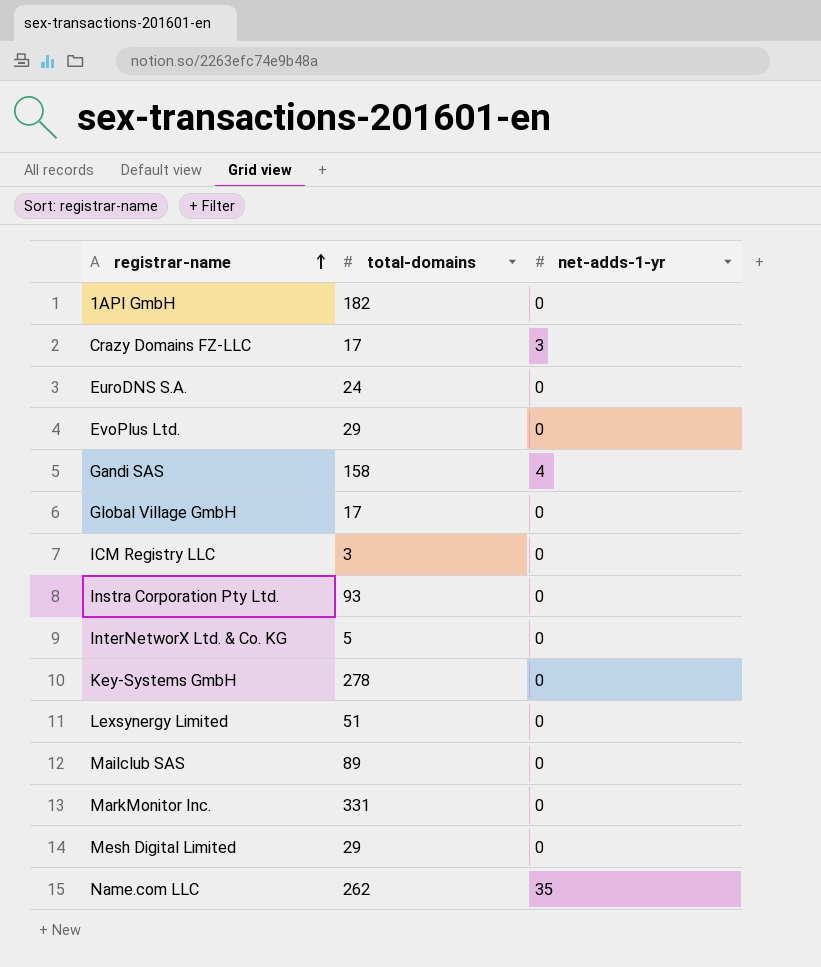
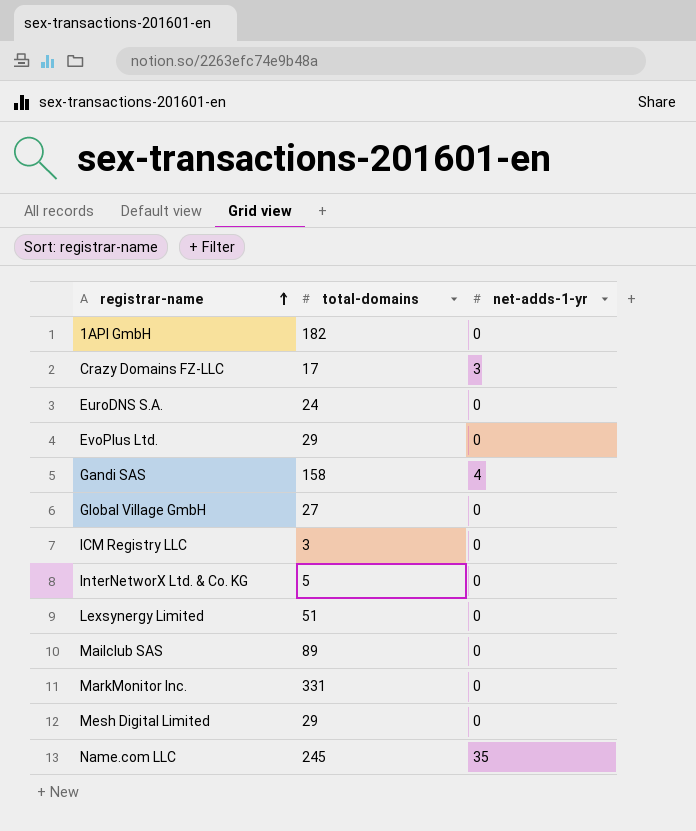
row Instra Corporation Pty Ltd.: 93 | 0 -> none
row Key-Systems GmbH: 278 | 0 -> none
Global Village GmbH | total-domains: 17 -> 27
Name.com LLC | total-domains: 262 -> 245

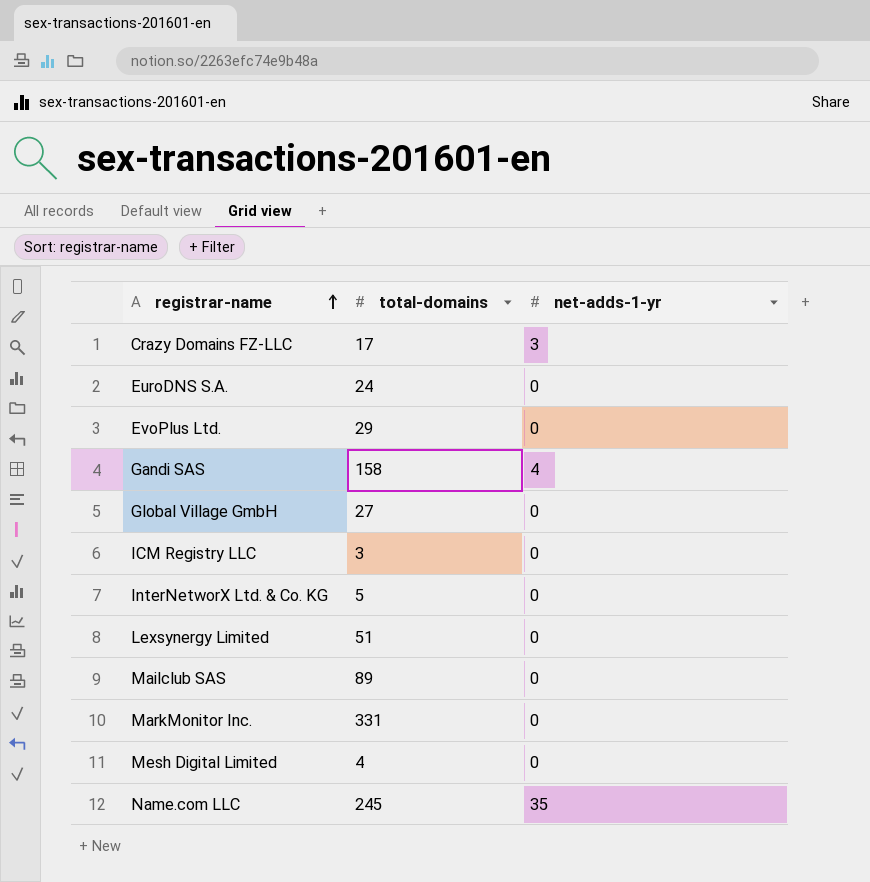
row 1API GmbH: 182 | 0 -> none
Mesh Digital Limited | total-domains: 29 -> 4

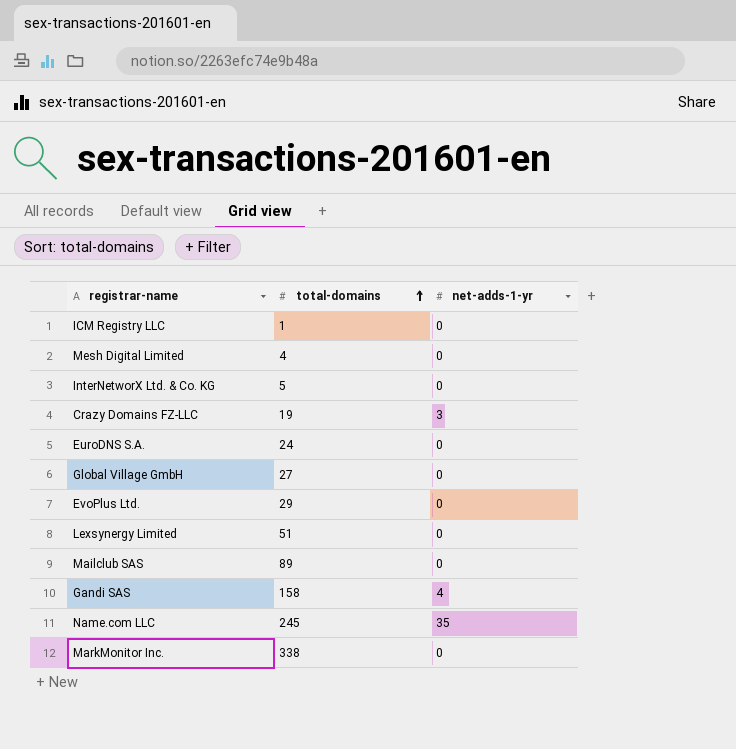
row order: registrar-name ascending -> total-domains ascending
ICM Registry LLC | total-domains: 3 -> 1
Crazy Domains FZ-LLC | total-domains: 17 -> 19
MarkMonitor Inc. | total-domains: 331 -> 338

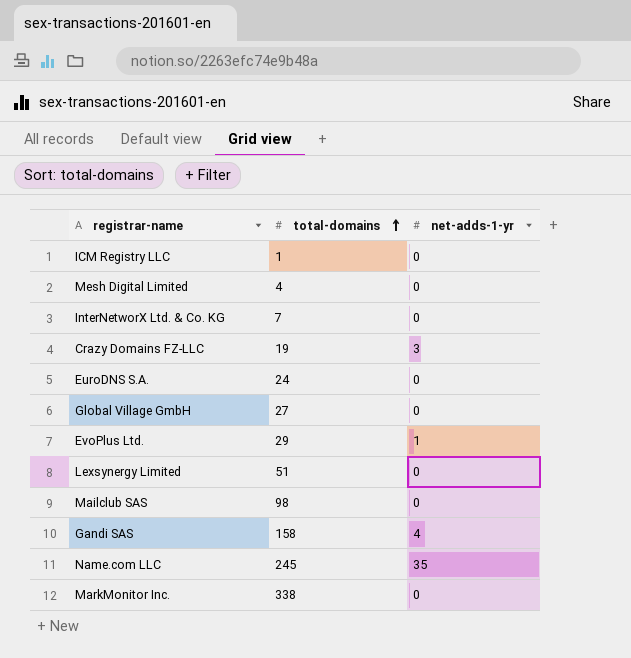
InterNetworX Ltd. & Co. KG | total-domains: 5 -> 7
EvoPlus Ltd. | net-adds-1-yr: 0 -> 1
Mailclub SAS | total-domains: 89 -> 98

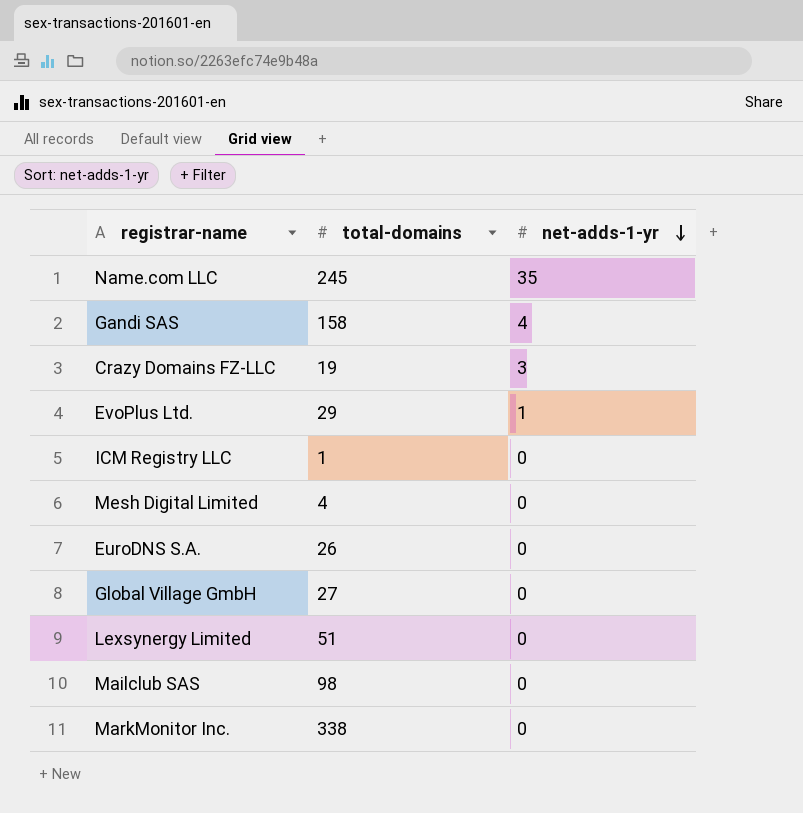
row order: total-domains ascending -> net-adds-1-yr descending
row InterNetworX Ltd. & Co. KG: 7 | 0 -> none
EuroDNS S.A. | total-domains: 24 -> 26

